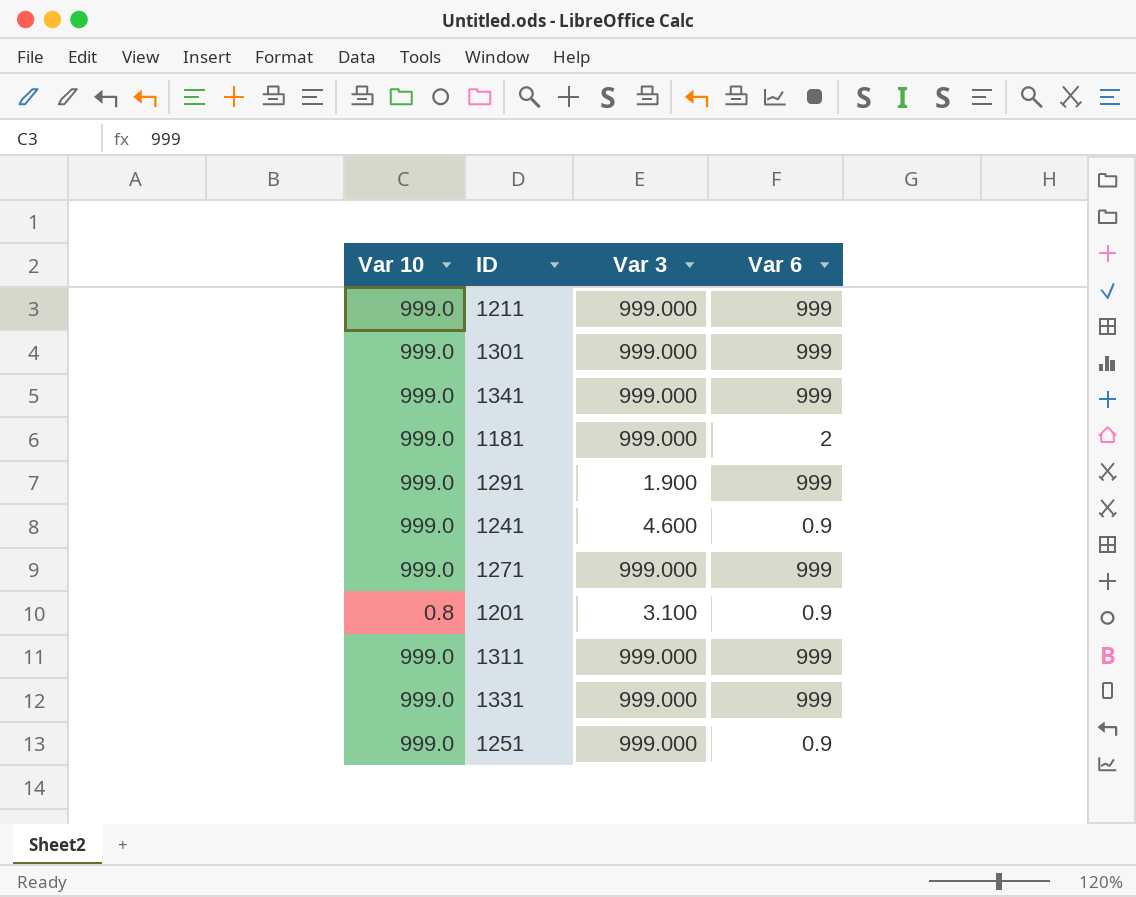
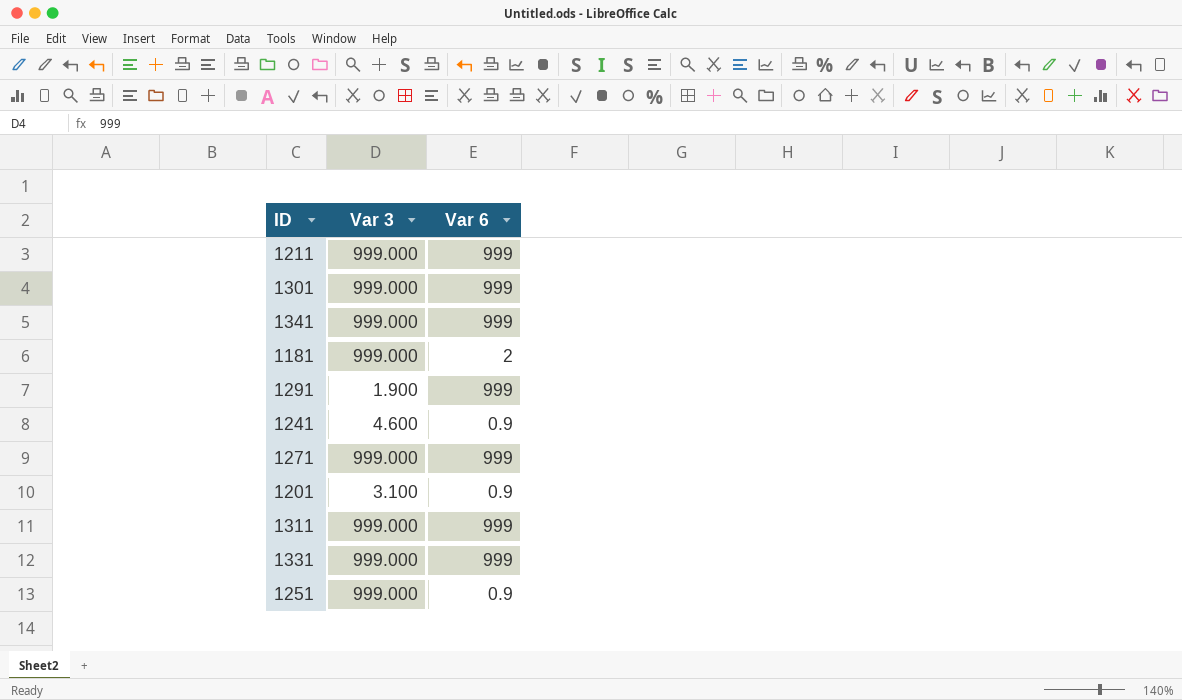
column Var 10 | position: 1 -> none

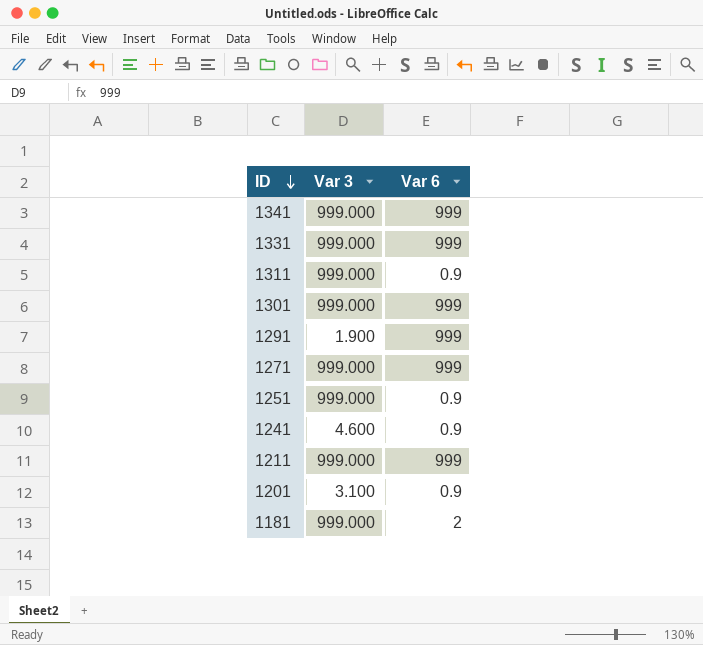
row order: none -> ID descending
1311 | Var 6: 999 -> 0.9

